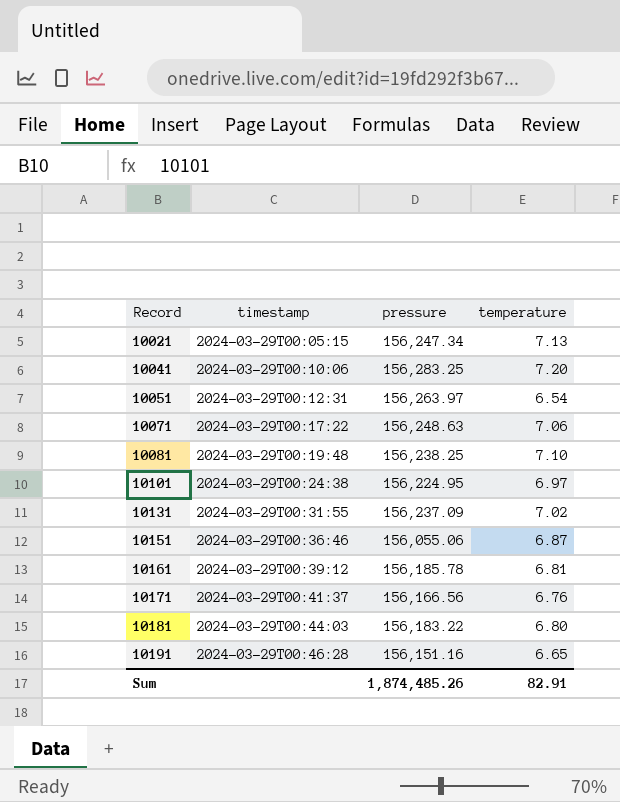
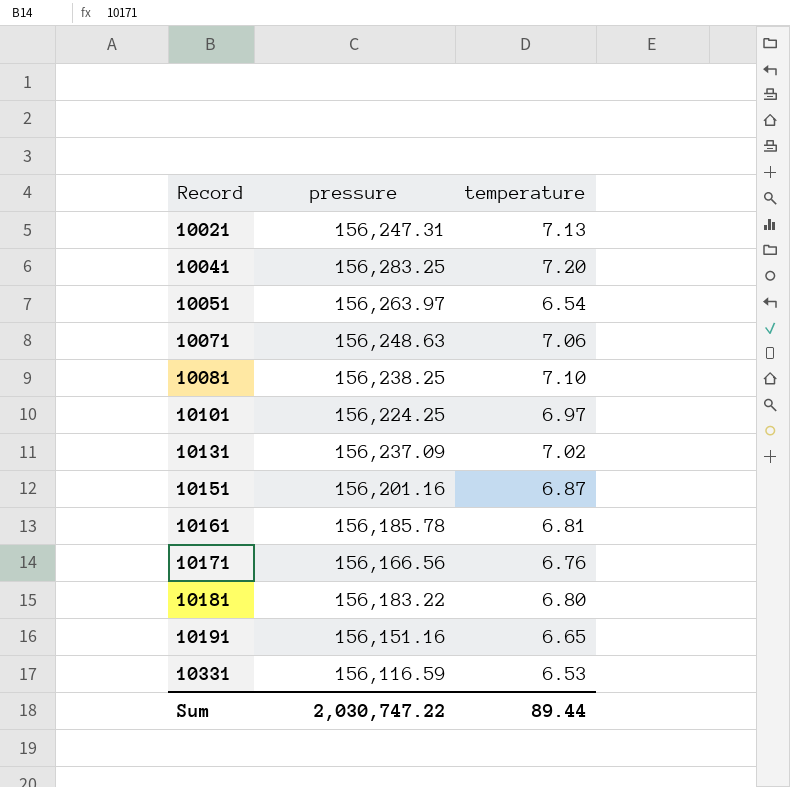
column timestamp | position: 2 -> none
10021 | pressure: 156,247.34 -> 156,247.31
10101 | pressure: 156,224.95 -> 156,224.25
10151 | pressure: 156,055.06 -> 156,201.16
row 10331: none -> 156,116.59 | 6.53
Sum | pressure: 1,874,485.26 -> 2,030,747.22
Sum | temperature: 82.91 -> 89.44

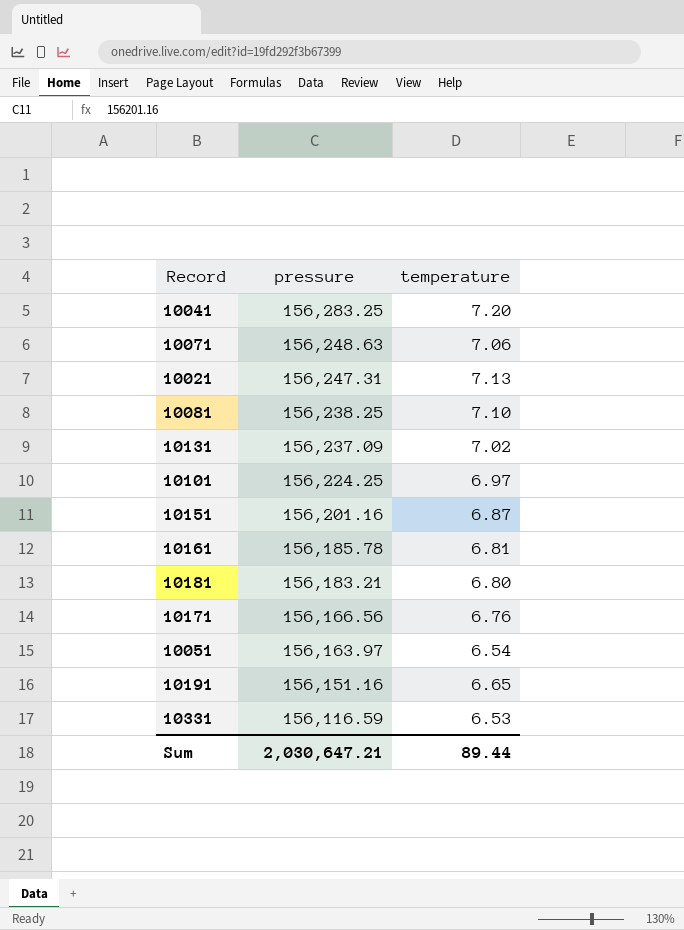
row order: Record ascending -> pressure descending
10181 | pressure: 156,183.22 -> 156,183.21
10051 | pressure: 156,263.97 -> 156,163.97
Sum | pressure: 2,030,747.22 -> 2,030,647.21

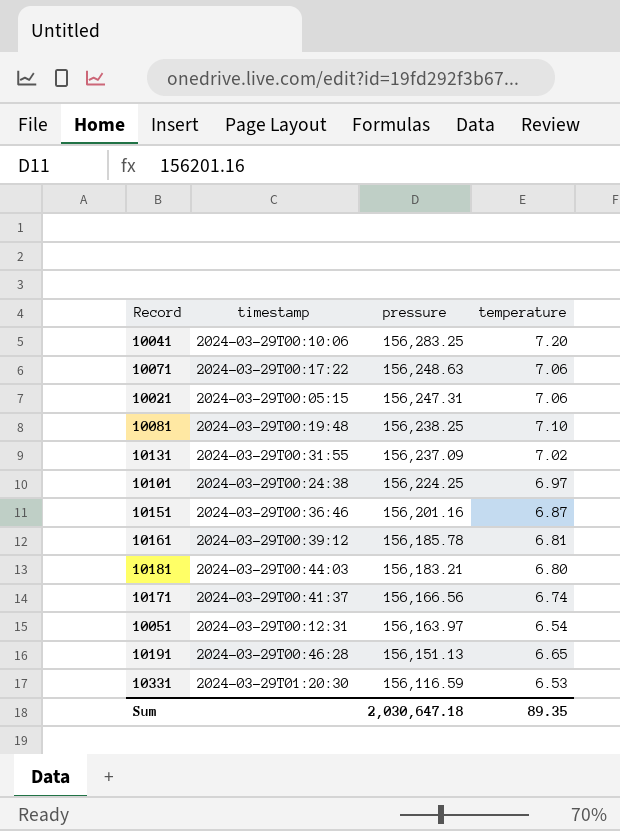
column timestamp | position: none -> 2
10021 | temperature: 7.13 -> 7.06
10171 | temperature: 6.76 -> 6.74
10191 | pressure: 156,151.16 -> 156,151.13
Sum | pressure: 2,030,647.21 -> 2,030,647.18
Sum | temperature: 89.44 -> 89.35

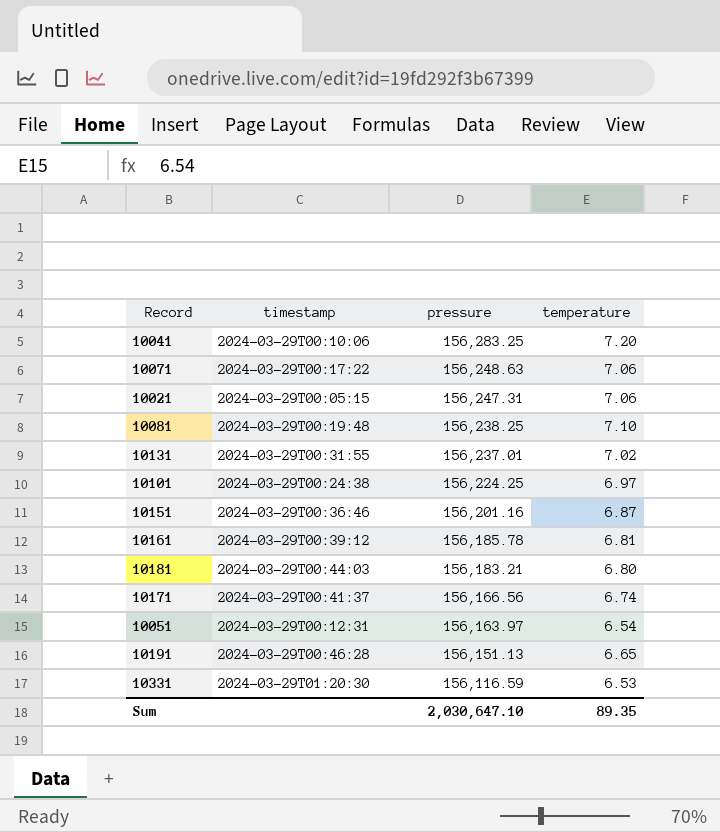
10131 | pressure: 156,237.09 -> 156,237.01
Sum | pressure: 2,030,647.18 -> 2,030,647.10

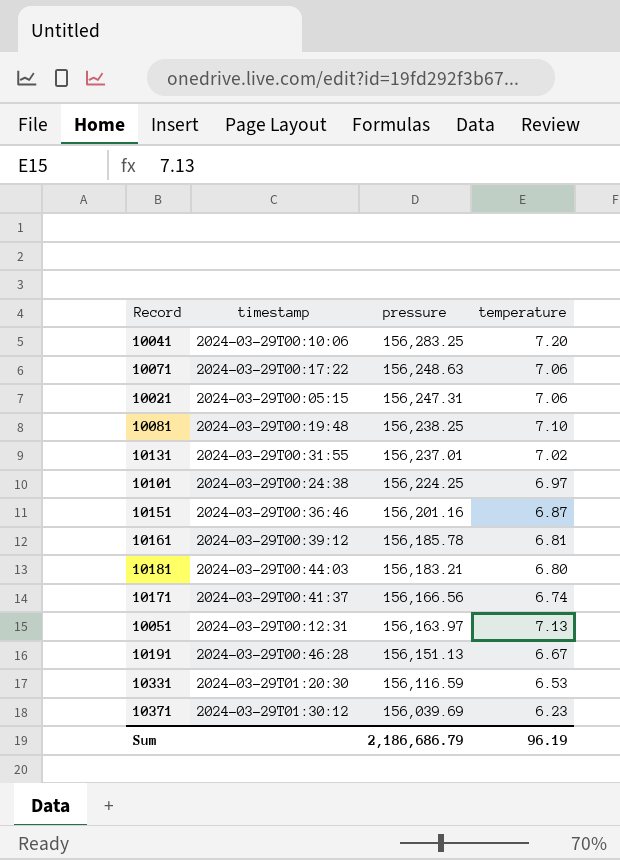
10051 | temperature: 6.54 -> 7.13
10191 | temperature: 6.65 -> 6.67
row 10371: none -> 2024-03-29T01:30:12 | 156,039.69 | 6.23
Sum | pressure: 2,030,647.10 -> 2,186,686.79
Sum | temperature: 89.35 -> 96.19

